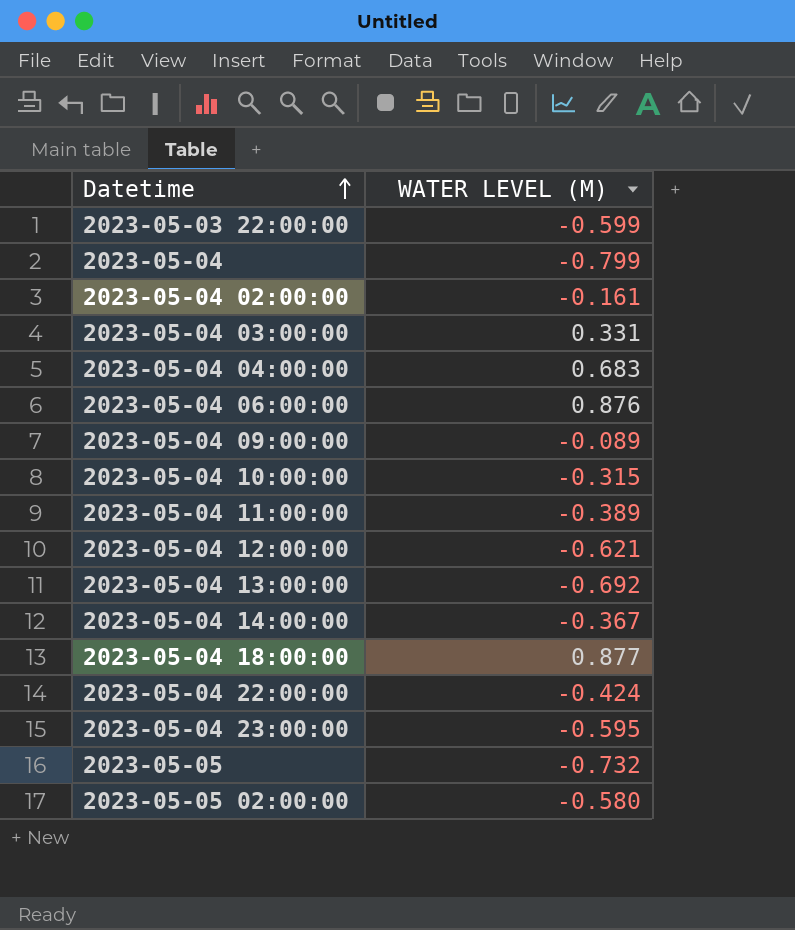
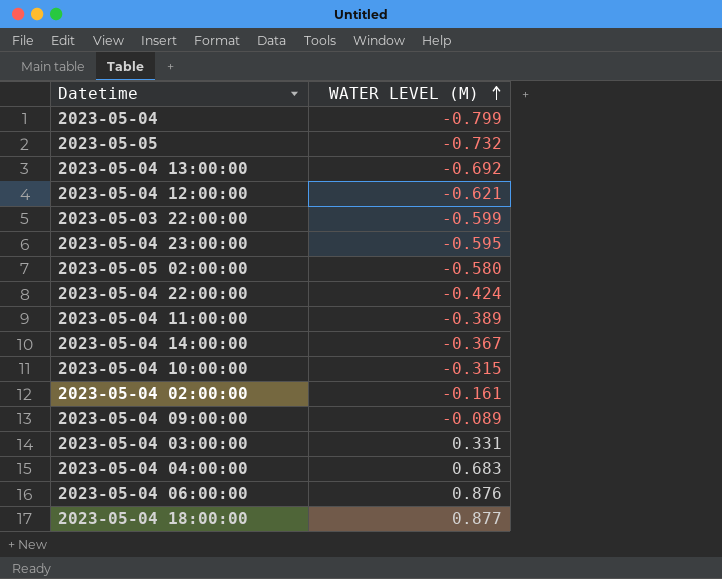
row order: Datetime ascending -> WATER LEVEL (M) ascending

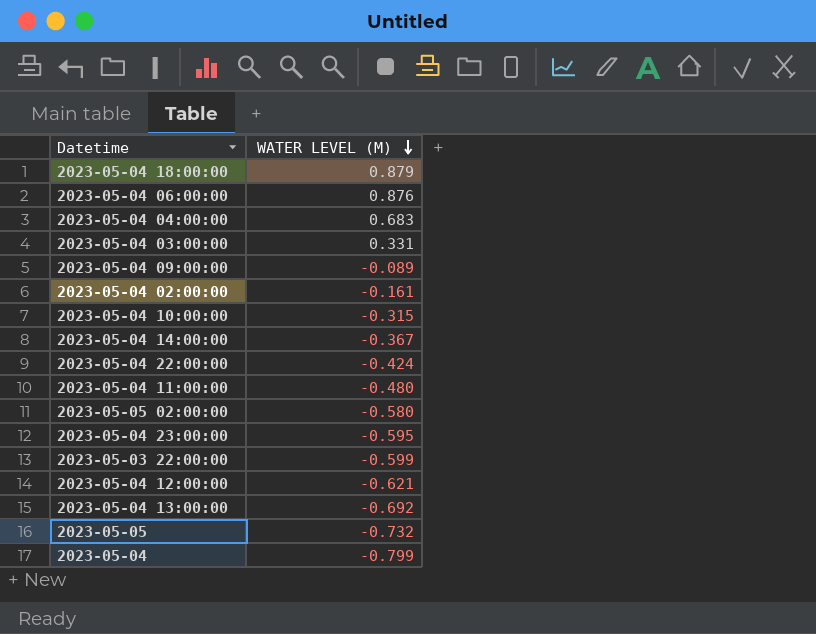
row order: WATER LEVEL (M) ascending -> WATER LEVEL (M) descending
2023-05-04 18:00:00 | WATER LEVEL (M): 0.877 -> 0.879
2023-05-04 11:00:00 | WATER LEVEL (M): -0.389 -> -0.480

